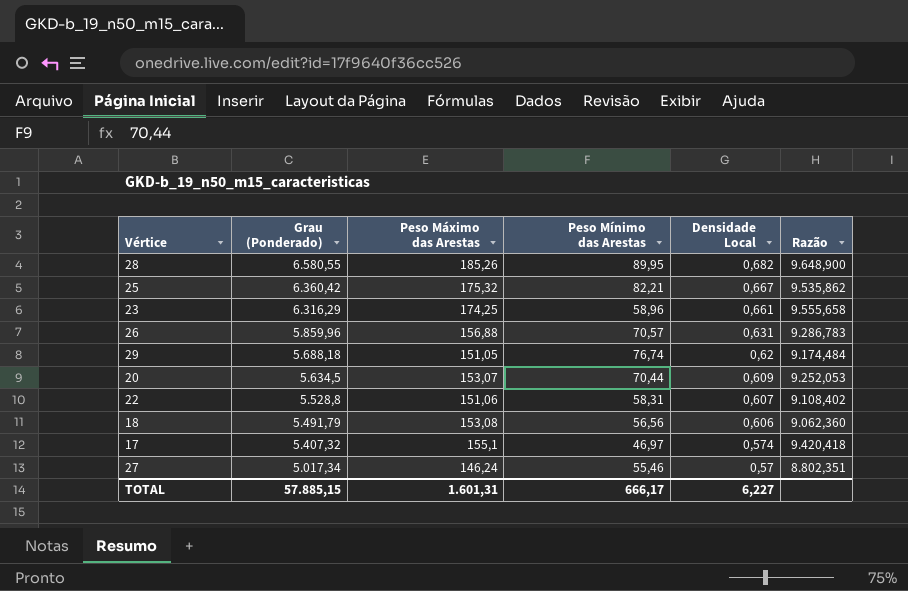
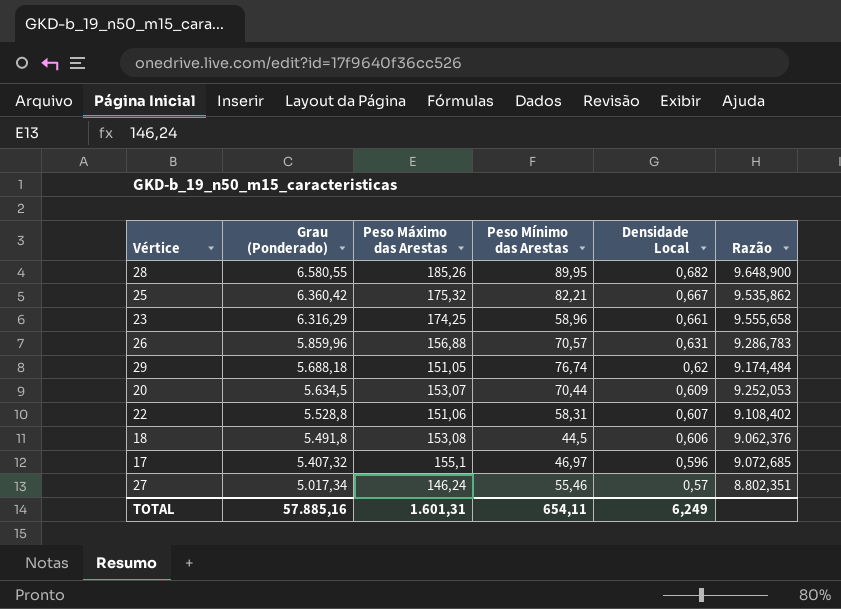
18 | Grau (Ponderado): 5.491,79 -> 5.491,8
18 | Peso Mínimo das Arestas: 56,56 -> 44,5
18 | Razão: 9.062,360 -> 9.062,376
17 | Densidade Local: 0,574 -> 0,596
17 | Razão: 9.420,418 -> 9.072,685
TOTAL | Grau (Ponderado): 57.885,15 -> 57.885,16
TOTAL | Peso Mínimo das Arestas: 666,17 -> 654,11
TOTAL | Densidade Local: 6,227 -> 6,249

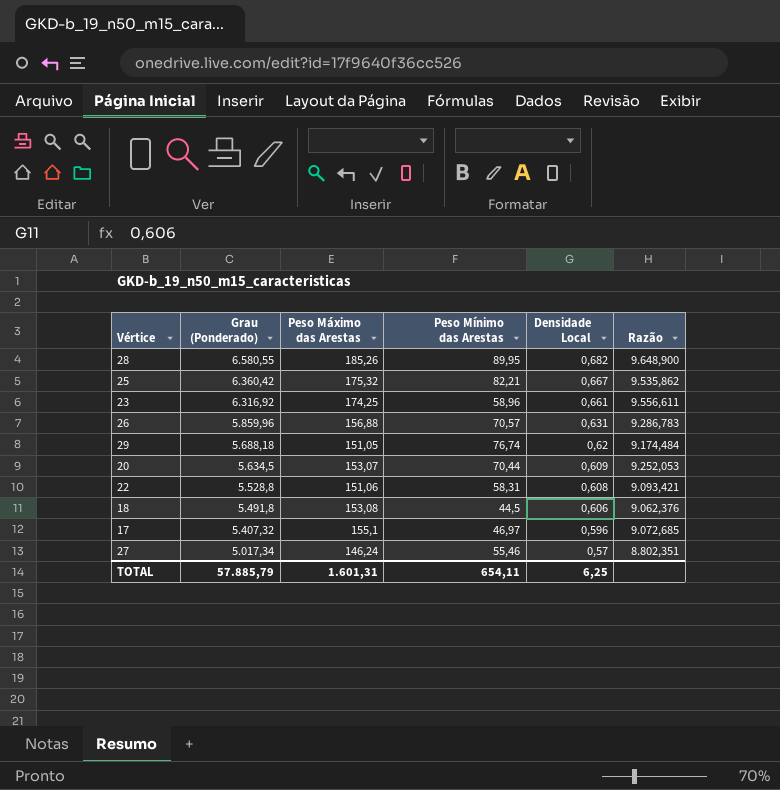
23 | Grau (Ponderado): 6.316,29 -> 6.316,92
23 | Razão: 9.555,658 -> 9.556,611
22 | Densidade Local: 0,607 -> 0,608
22 | Razão: 9.108,402 -> 9.093,421
TOTAL | Grau (Ponderado): 57.885,16 -> 57.885,79
TOTAL | Densidade Local: 6,249 -> 6,25

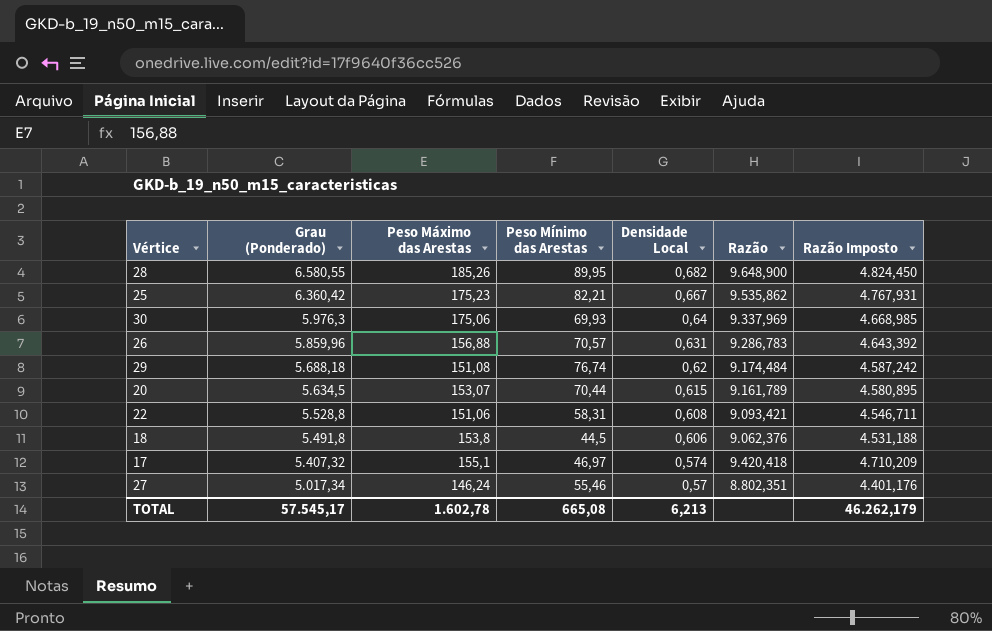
column Razão Imposto | formula: none -> [Razão] * 0,5
row 23: 6.316,92 | 174,25 | 58,96 | 0,661 | 9.556,611 -> none
25 | Peso Máximo das Arestas: 175,32 -> 175,23
row 30: none -> 5.976,3 | 175,06 | 69,93 | 0,64 | 9.337,969 | 4.668,985
29 | Peso Máximo das Arestas: 151,05 -> 151,08
20 | Densidade Local: 0,609 -> 0,615
20 | Razão: 9.252,053 -> 9.161,789
18 | Peso Máximo das Arestas: 153,08 -> 153,8
17 | Densidade Local: 0,596 -> 0,574
17 | Razão: 9.072,685 -> 9.420,418
TOTAL | Grau (Ponderado): 57.885,79 -> 57.545,17
TOTAL | Peso Máximo das Arestas: 1.601,31 -> 1.602,78
TOTAL | Peso Mínimo das Arestas: 654,11 -> 665,08
TOTAL | Densidade Local: 6,25 -> 6,213

